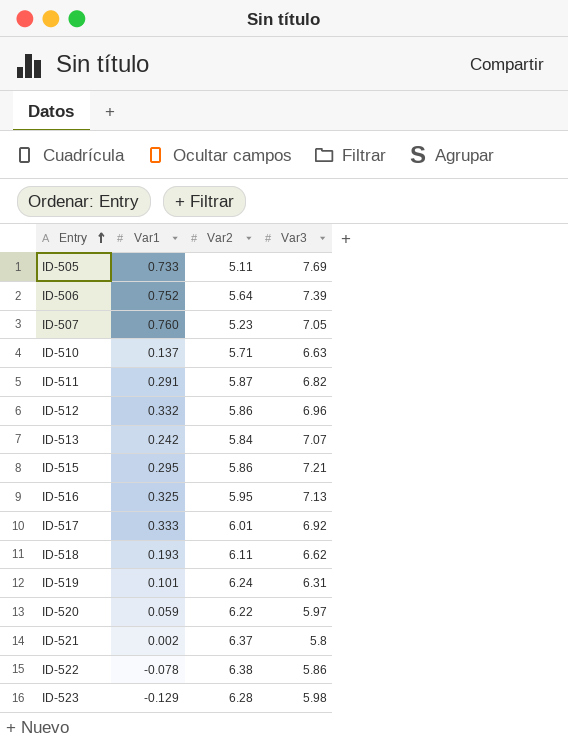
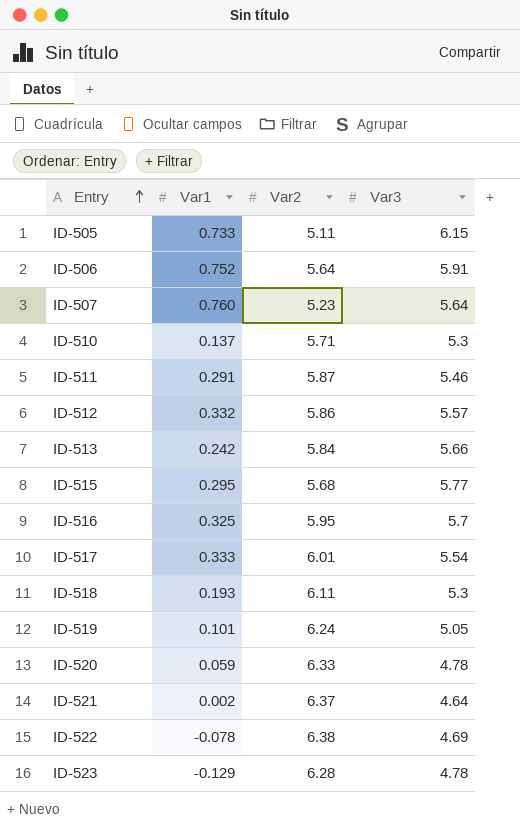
ID-505 | Var3: 7.69 -> 6.15
ID-506 | Var3: 7.39 -> 5.91
ID-507 | Var3: 7.05 -> 5.64
ID-510 | Var3: 6.63 -> 5.3
ID-511 | Var3: 6.82 -> 5.46
ID-512 | Var3: 6.96 -> 5.57
ID-513 | Var3: 7.07 -> 5.66
ID-515 | Var2: 5.86 -> 5.68
ID-515 | Var3: 7.21 -> 5.77
ID-516 | Var3: 7.13 -> 5.7
ID-517 | Var3: 6.92 -> 5.54
ID-518 | Var3: 6.62 -> 5.3
ID-519 | Var3: 6.31 -> 5.05
ID-520 | Var2: 6.22 -> 6.33
ID-520 | Var3: 5.97 -> 4.78
ID-521 | Var3: 5.8 -> 4.64
ID-522 | Var3: 5.86 -> 4.69
ID-523 | Var3: 5.98 -> 4.78

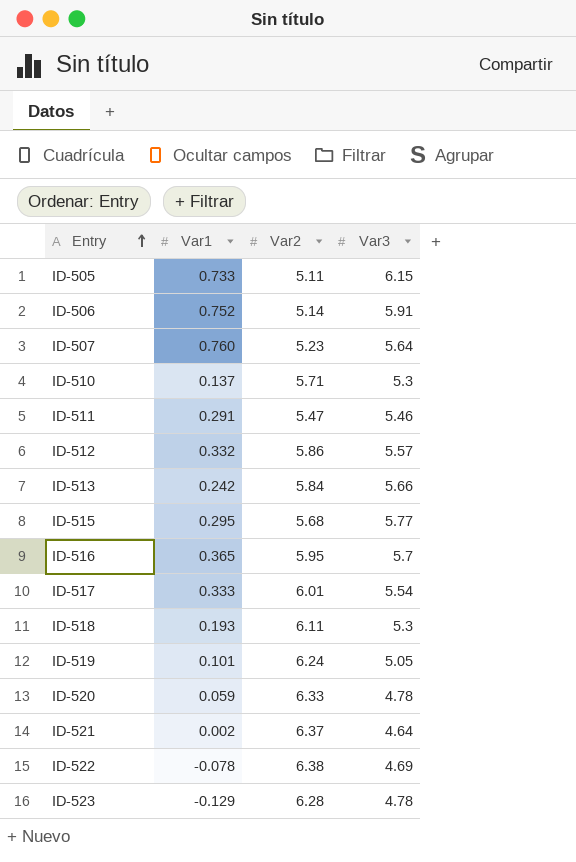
ID-506 | Var2: 5.64 -> 5.14
ID-511 | Var2: 5.87 -> 5.47
ID-516 | Var1: 0.325 -> 0.365

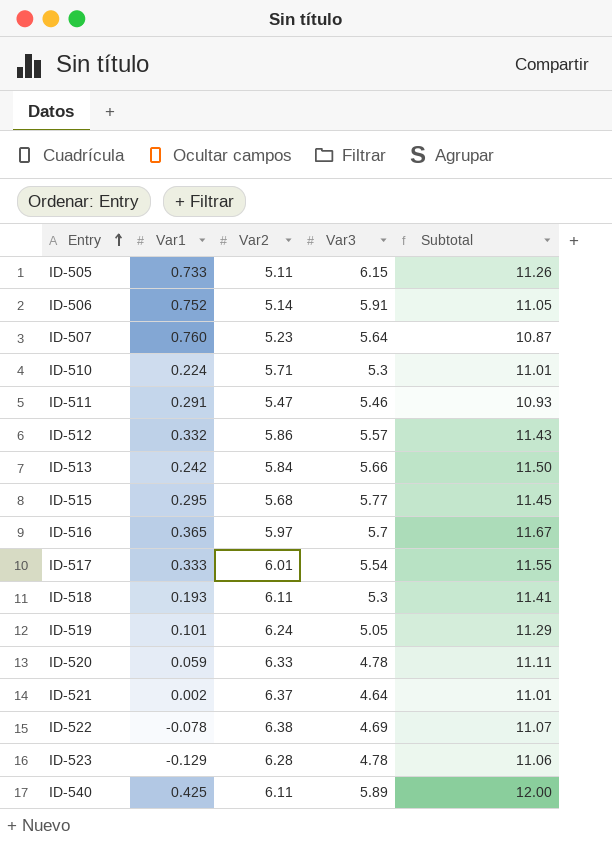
column Subtotal | formula: none -> [Var2] + [Var3]
ID-510 | Var1: 0.137 -> 0.224
ID-516 | Var2: 5.95 -> 5.97
row ID-540: none -> 0.425 | 6.11 | 5.89 | 12.00

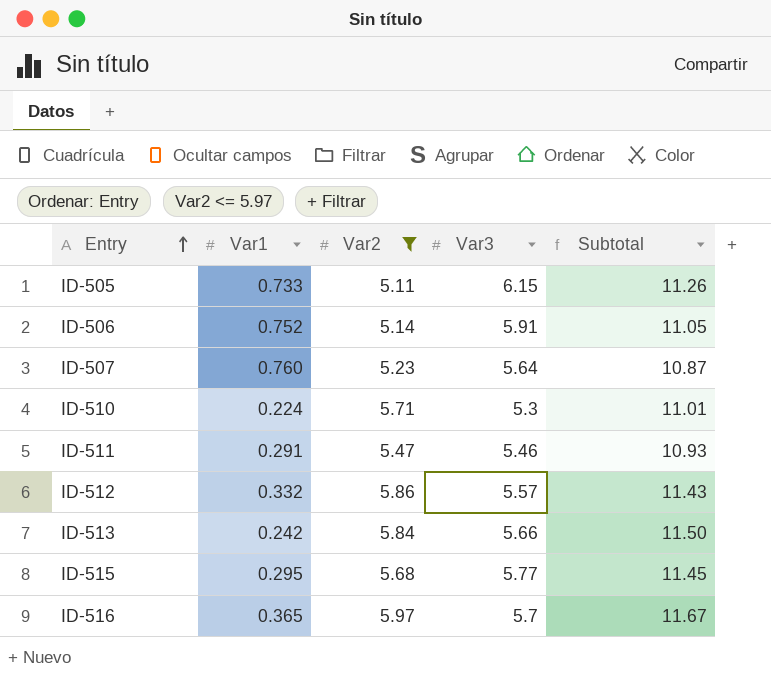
filter: none -> Var2 <= 5.97

